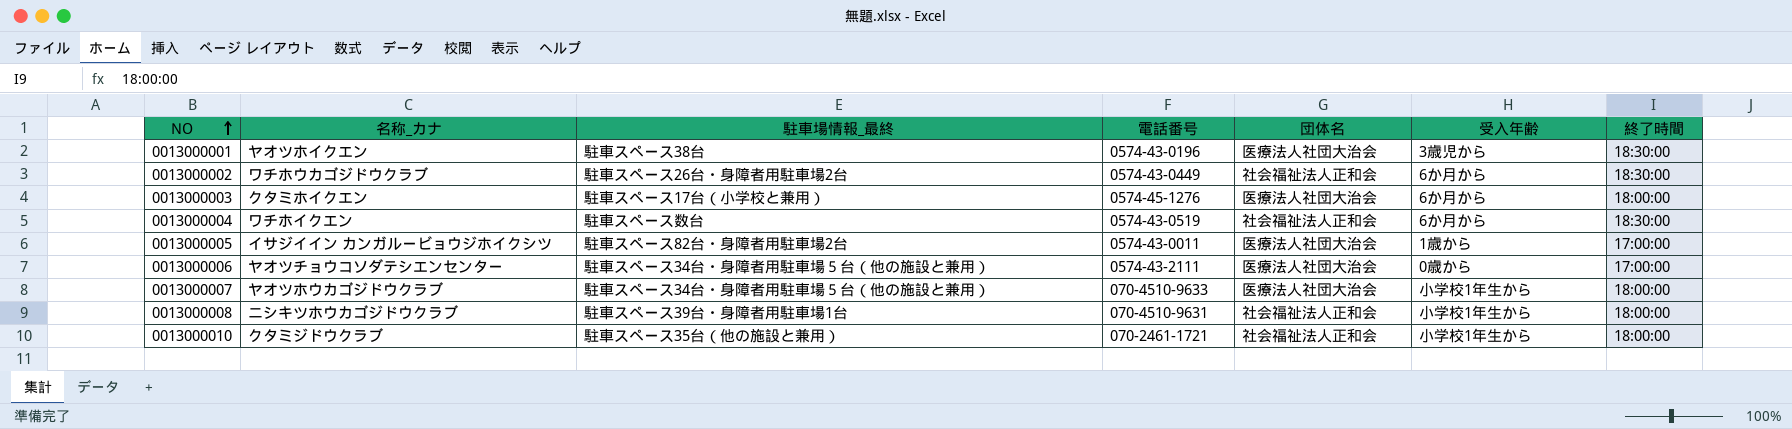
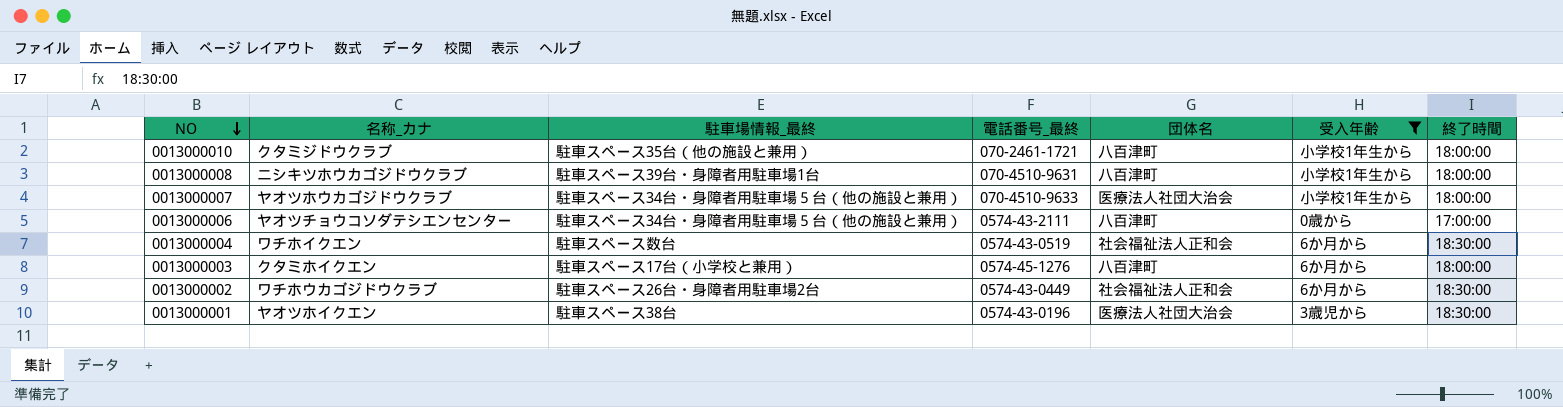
filter: none -> 受入年齢 != 1歳から
row order: NO ascending -> NO descending
column name: 電話番号 -> 電話番号_最終
0013000010 | 団体名: 社会福祉法人正和会 -> 八百津町
0013000008 | 団体名: 社会福祉法人正和会 -> 八百津町
0013000006 | 団体名: 医療法人社団大治会 -> 八百津町
0013000003 | 団体名: 医療法人社団大治会 -> 八百津町

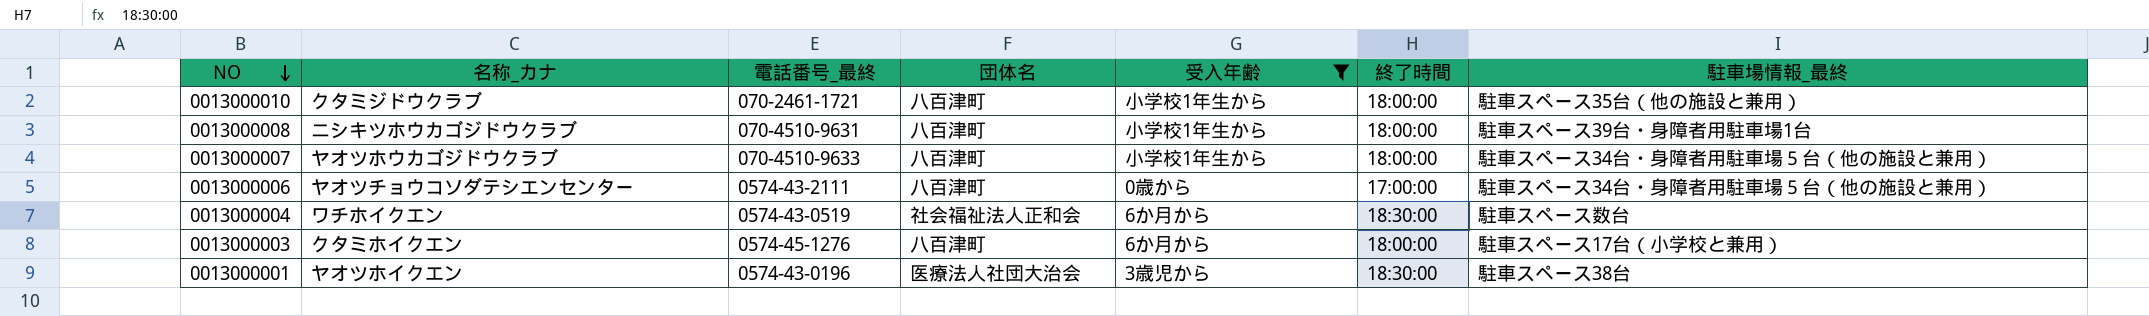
column 駐車場情報_最終 | position: 3 -> 7
row 0013000002: ワチホウカゴジドウクラブ | 駐車スペース26台・身障者用駐車場2台 | 0574-43-0449 | 社会福祉法人正和会 | 6か月から | 18:30:00 -> none
0013000007 | 団体名: 医療法人社団大治会 -> 八百津町

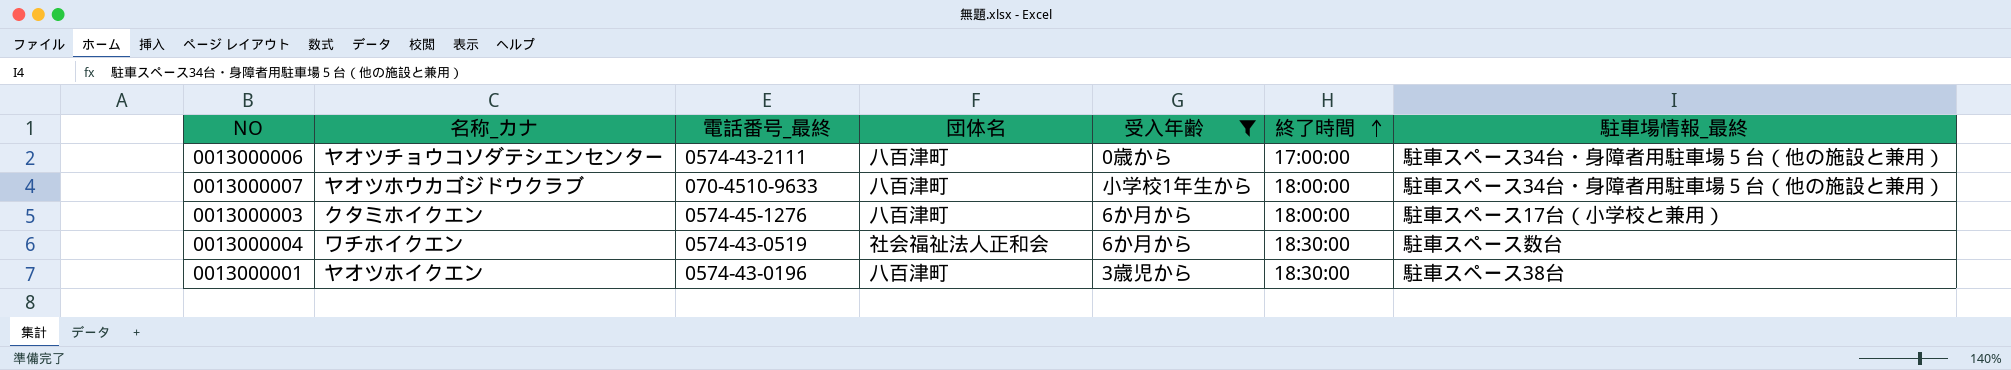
row order: NO descending -> 終了時間 ascending
row 0013000010: クタミジドウクラブ | 070-2461-1721 | 八百津町 | 小学校1年生から | 18:00:00 | 駐車スペース35台（他の施設と兼用） -> none
row 0013000008: ニシキツホウカゴジドウクラブ | 070-4510-9631 | 八百津町 | 小学校1年生から | 18:00:00 | 駐車スペース39台・身障者用駐車場1台 -> none
0013000001 | 団体名: 医療法人社団大治会 -> 八百津町

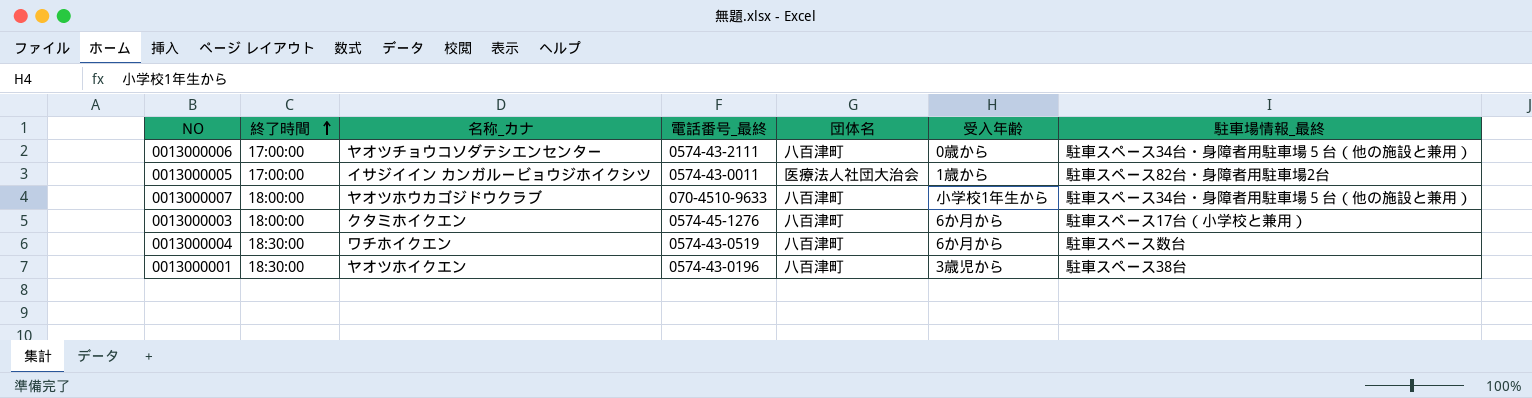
filter: 受入年齢 != 1歳から -> none
column 終了時間 | position: 6 -> 2
0013000004 | 団体名: 社会福祉法人正和会 -> 八百津町

